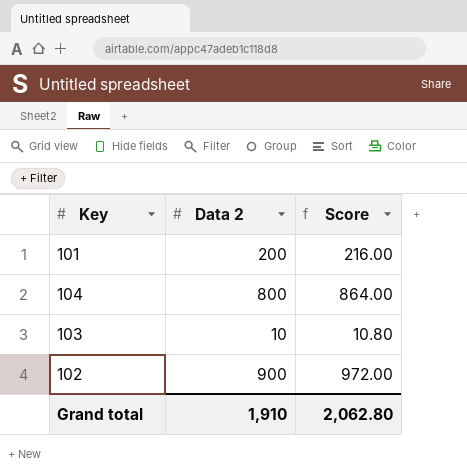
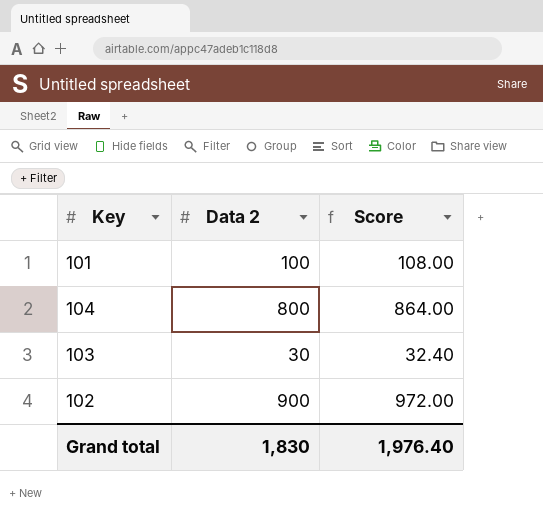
101 | Data 2: 200 -> 100
101 | Score: 216.00 -> 108.00
103 | Data 2: 10 -> 30
103 | Score: 10.80 -> 32.40
Grand total | Data 2: 1,910 -> 1,830
Grand total | Score: 2,062.80 -> 1,976.40

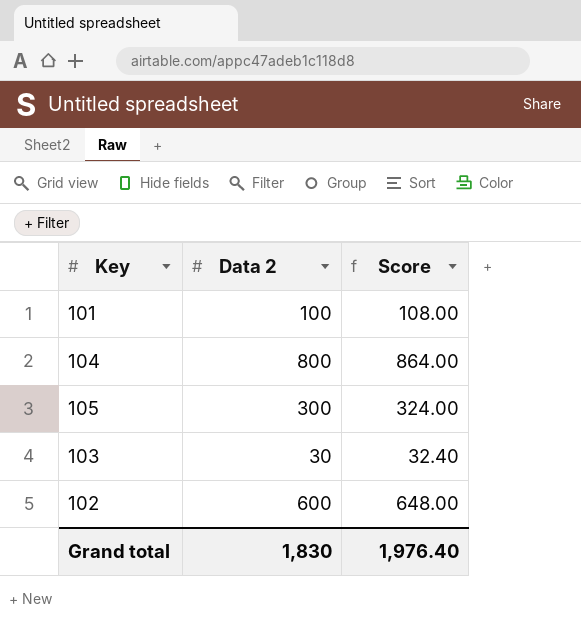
row 105: none -> 300 | 324.00
102 | Data 2: 900 -> 600
102 | Score: 972.00 -> 648.00

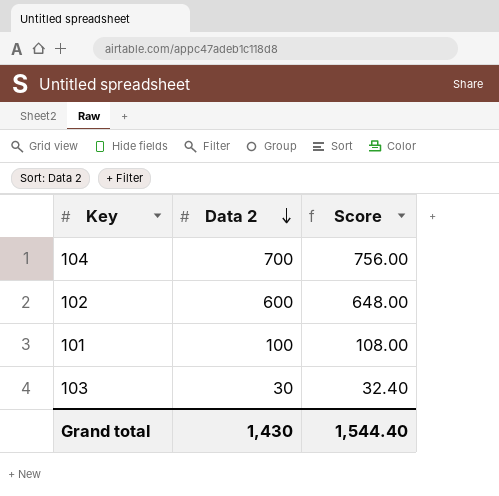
row order: none -> Data 2 descending
row 105: 300 | 324.00 -> none
104 | Data 2: 800 -> 700
104 | Score: 864.00 -> 756.00
Grand total | Data 2: 1,830 -> 1,430
Grand total | Score: 1,976.40 -> 1,544.40

